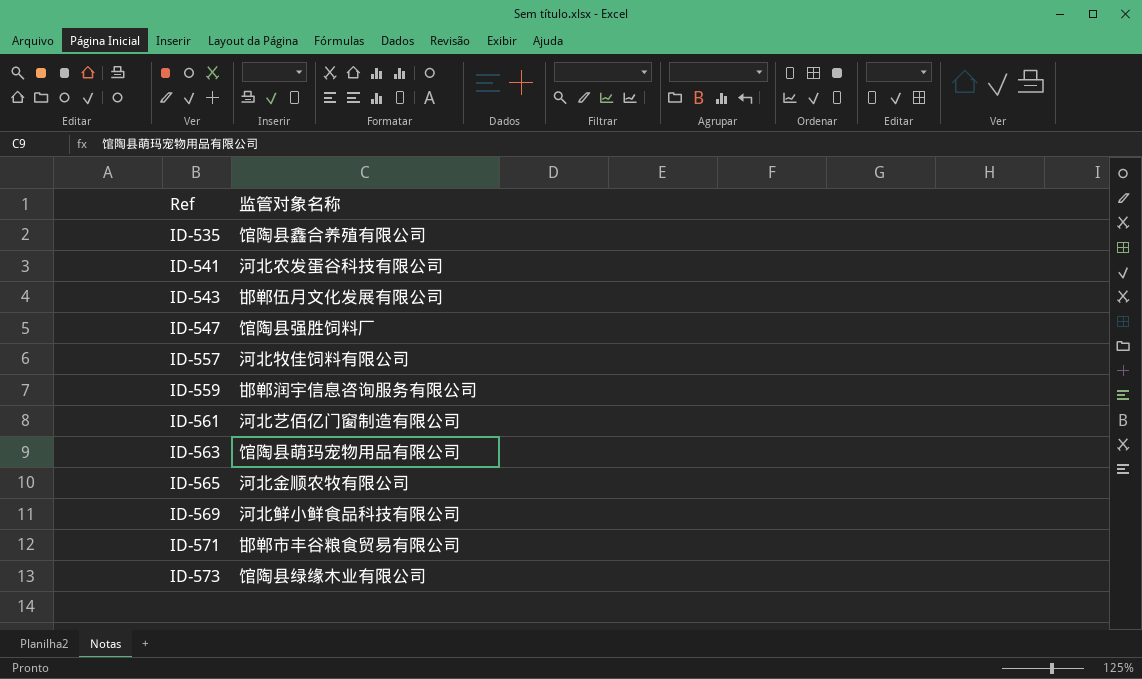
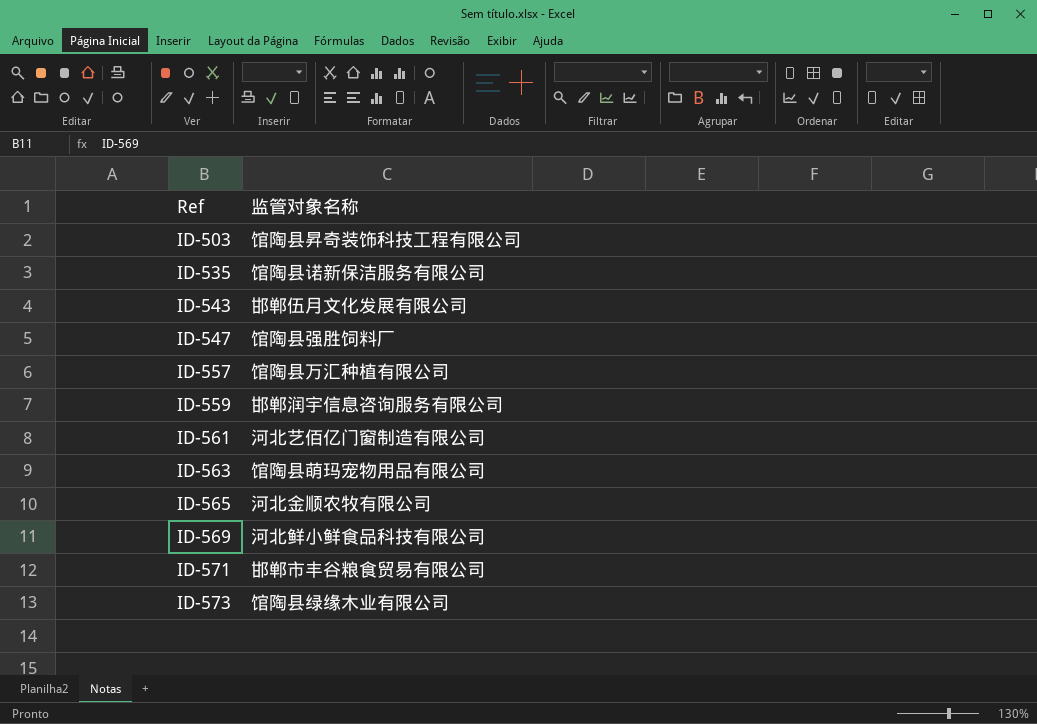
row ID-541: 河北农发蛋谷科技有限公司 -> none
row ID-503: none -> 馆陶县昇奇装饰科技工程有限公司
ID-535 | 监管对象名称: 馆陶县鑫合养殖有限公司 -> 馆陶县诺新保洁服务有限公司
ID-557 | 监管对象名称: 河北牧佳饲料有限公司 -> 馆陶县万汇种植有限公司

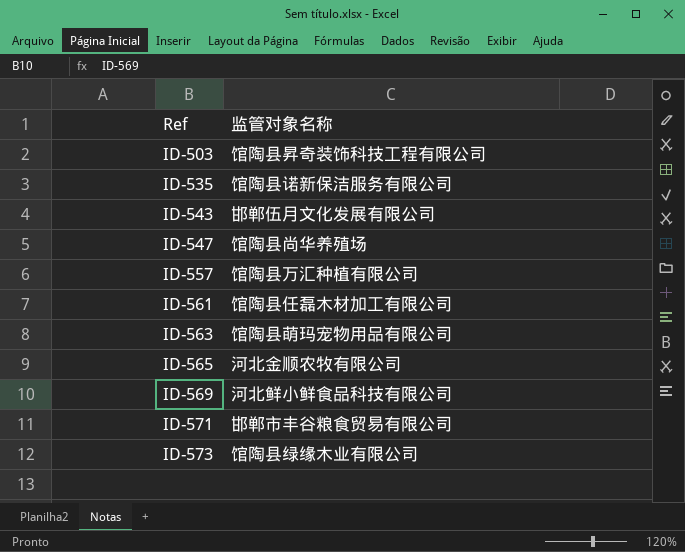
row ID-559: 邯郸润宇信息咨询服务有限公司 -> none
ID-547 | 监管对象名称: 馆陶县强胜饲料厂 -> 馆陶县尚华养殖场
ID-561 | 监管对象名称: 河北艺佰亿门窗制造有限公司 -> 馆陶县任磊木材加工有限公司

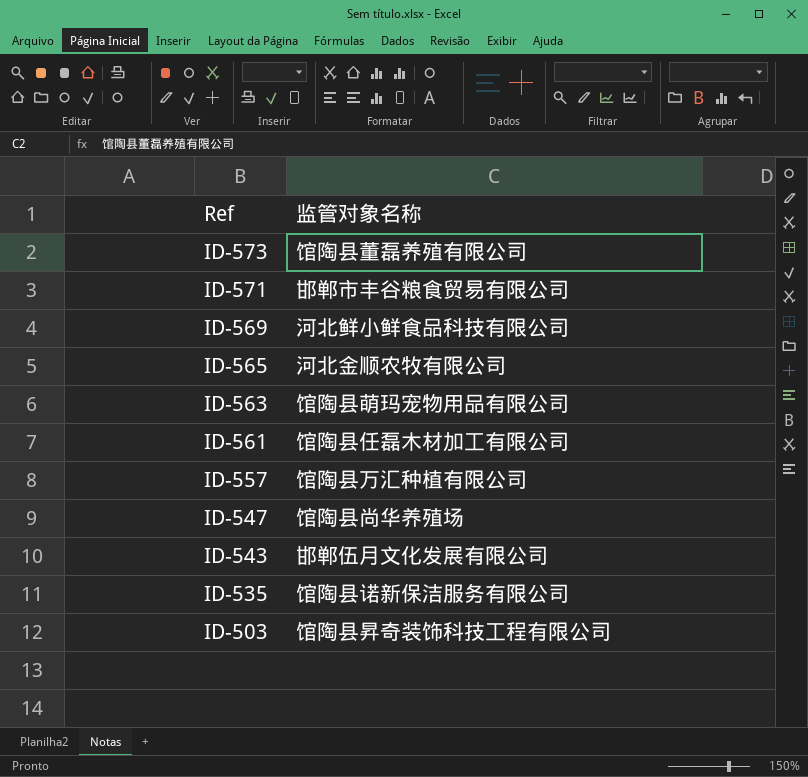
row order: Ref ascending -> Ref descending
ID-573 | 监管对象名称: 馆陶县绿缘木业有限公司 -> 馆陶县董磊养殖有限公司

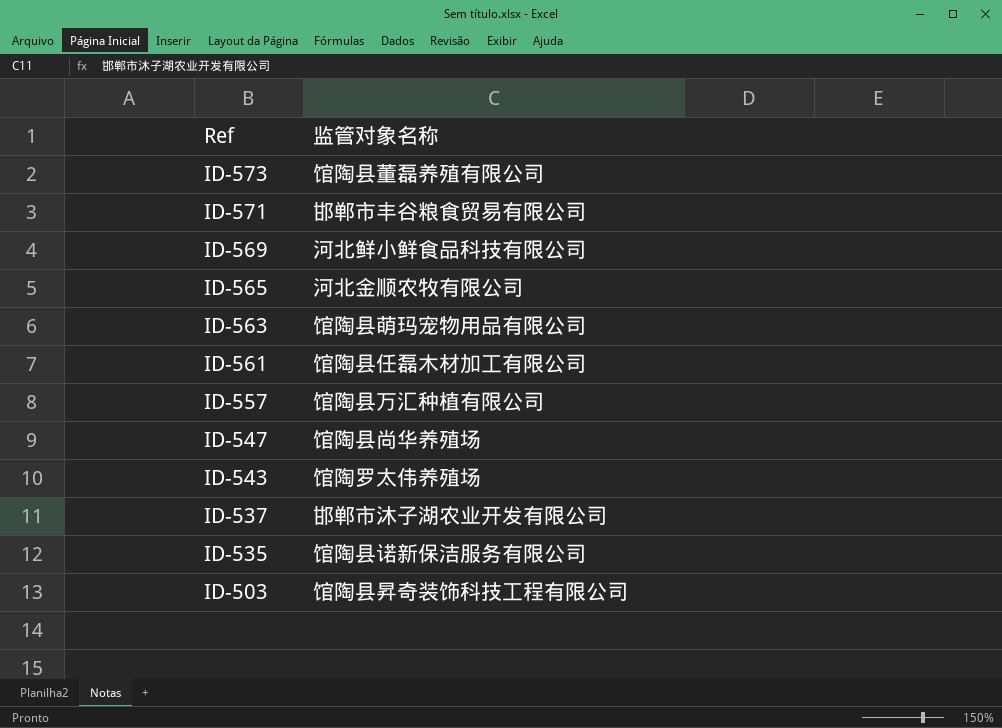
ID-543 | 监管对象名称: 邯郸伍月文化发展有限公司 -> 馆陶罗太伟养殖场
row ID-537: none -> 邯郸市沐子湖农业开发有限公司

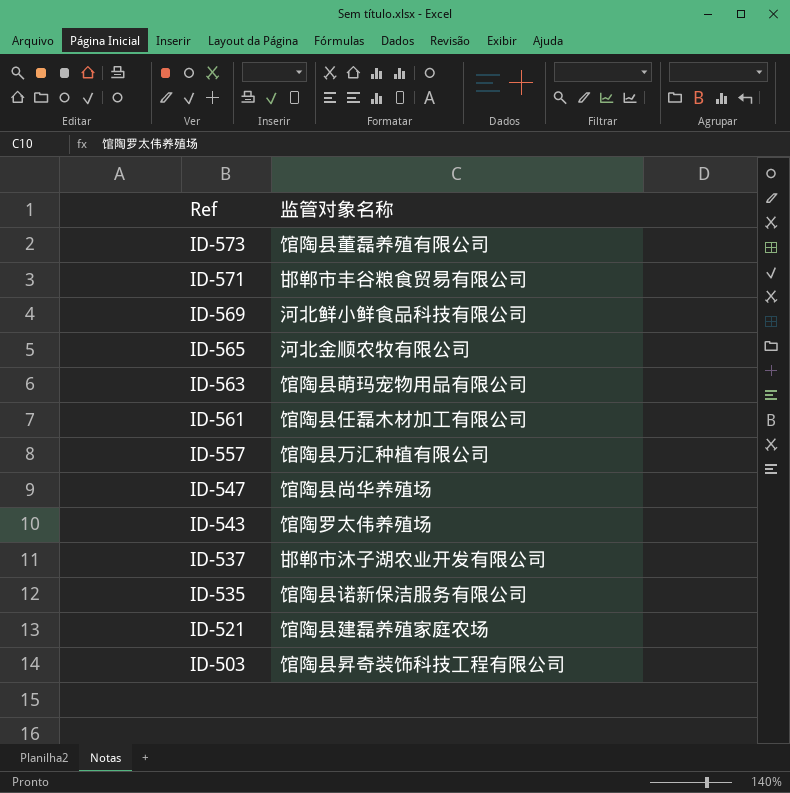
row ID-521: none -> 馆陶县建磊养殖家庭农场

